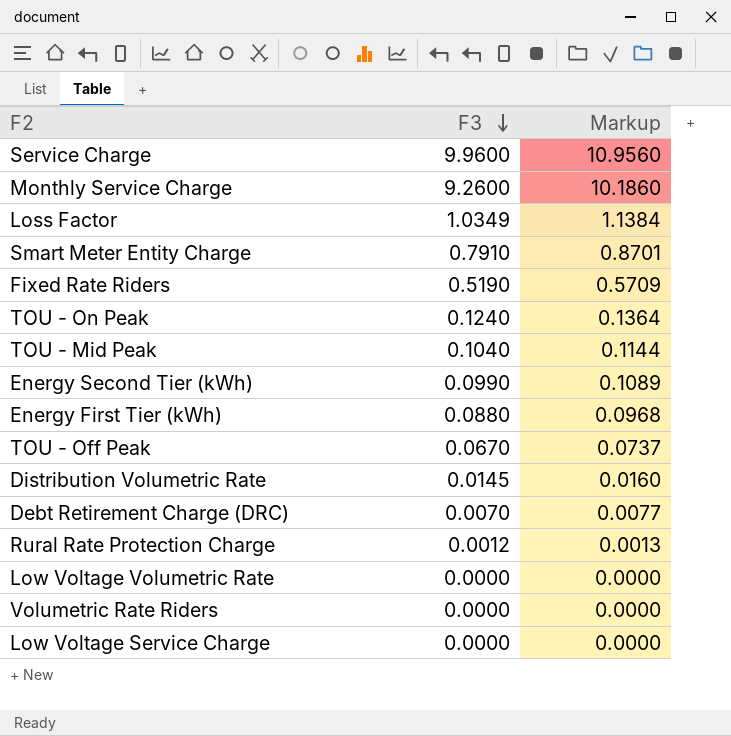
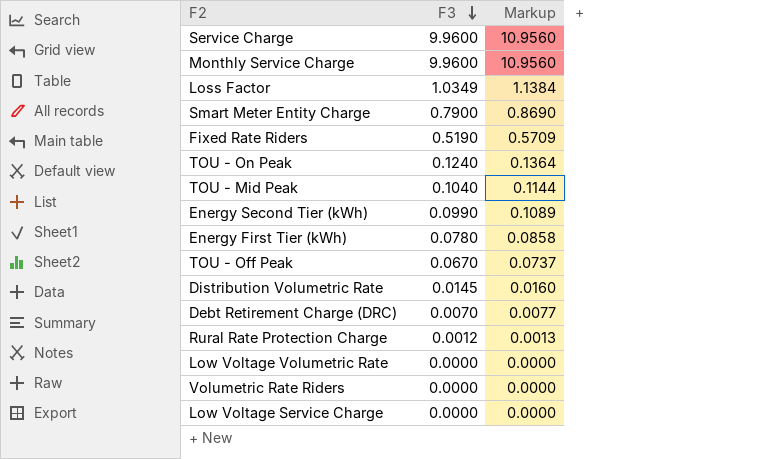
Monthly Service Charge | F3: 9.2600 -> 9.9600
Monthly Service Charge | Markup: 10.1860 -> 10.9560
Smart Meter Entity Charge | F3: 0.7910 -> 0.7900
Smart Meter Entity Charge | Markup: 0.8701 -> 0.8690
Energy First Tier (kWh) | F3: 0.0880 -> 0.0780
Energy First Tier (kWh) | Markup: 0.0968 -> 0.0858

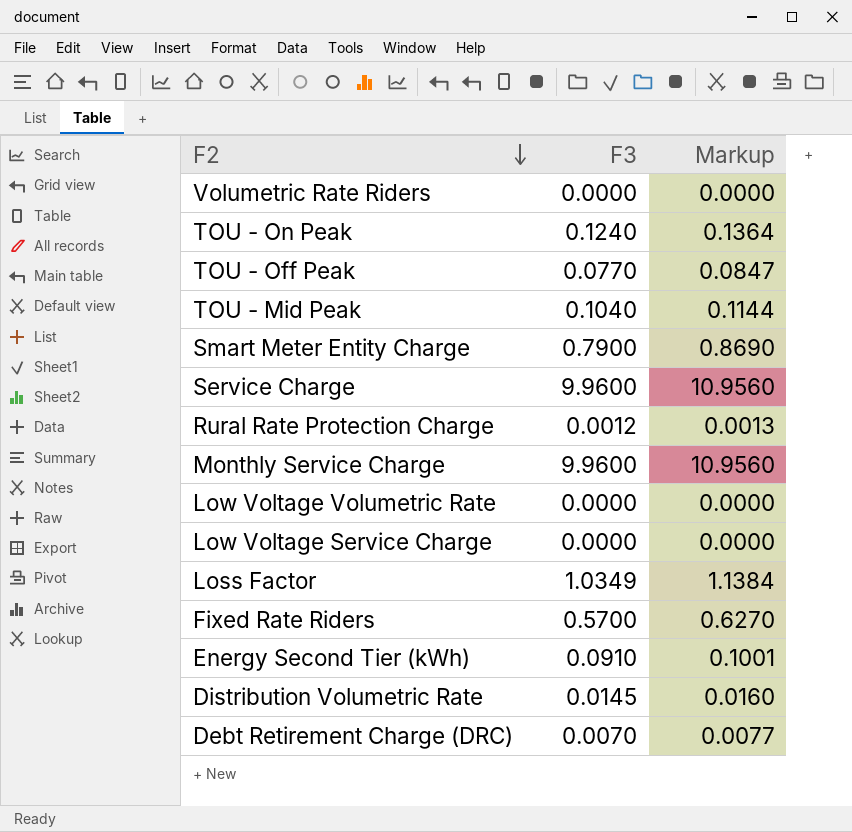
row order: F3 descending -> F2 descending
row Energy First Tier (kWh): 0.0780 | 0.0858 -> none
TOU - Off Peak | F3: 0.0670 -> 0.0770
TOU - Off Peak | Markup: 0.0737 -> 0.0847
Fixed Rate Riders | F3: 0.5190 -> 0.5700
Fixed Rate Riders | Markup: 0.5709 -> 0.6270
Energy Second Tier (kWh) | F3: 0.0990 -> 0.0910
Energy Second Tier (kWh) | Markup: 0.1089 -> 0.1001

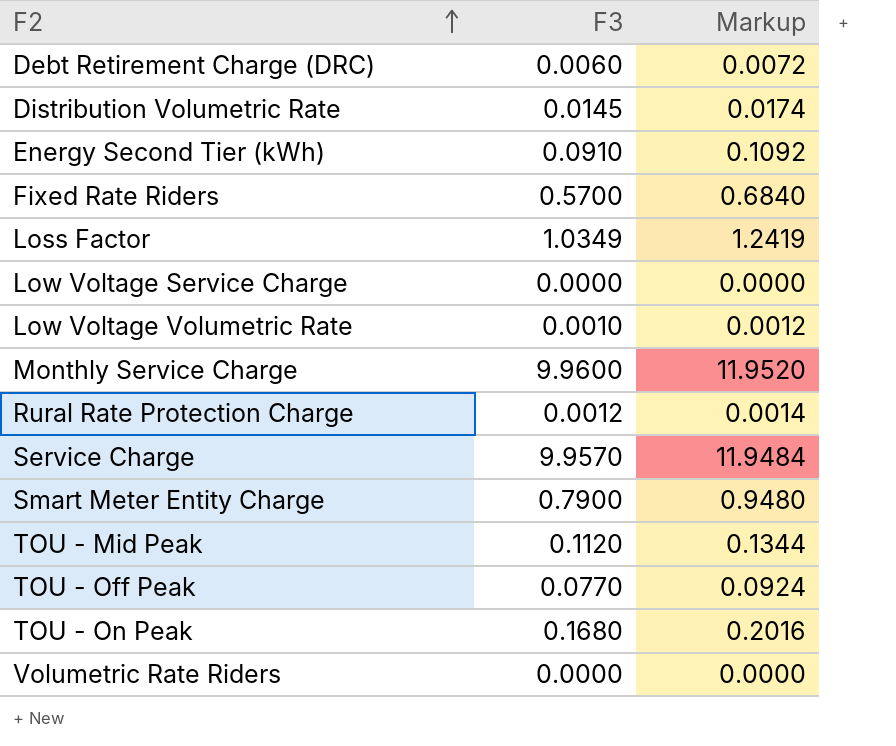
row order: F2 descending -> F2 ascending
column Markup | formula: [F3] * 1.1 -> [F3] * 1.2
Debt Retirement Charge (DRC) | F3: 0.0070 -> 0.0060
Low Voltage Volumetric Rate | F3: 0.0000 -> 0.0010
Service Charge | F3: 9.9600 -> 9.9570
TOU - Mid Peak | F3: 0.1040 -> 0.1120
TOU - On Peak | F3: 0.1240 -> 0.1680

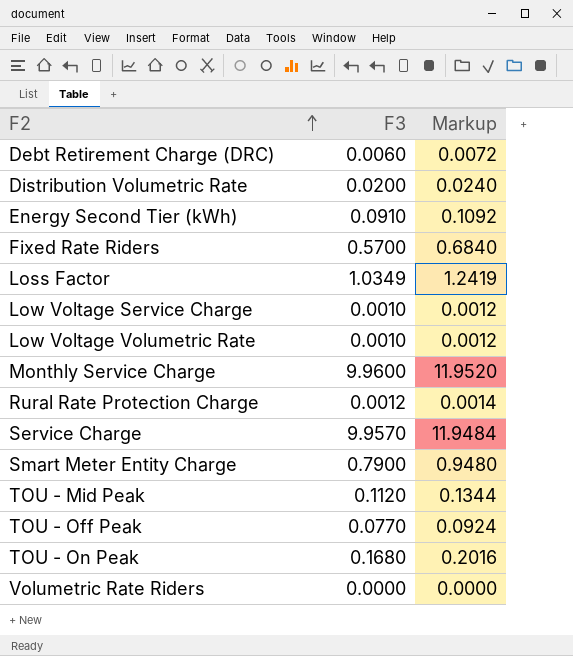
Distribution Volumetric Rate | F3: 0.0145 -> 0.0200
Distribution Volumetric Rate | Markup: 0.0174 -> 0.0240
Low Voltage Service Charge | F3: 0.0000 -> 0.0010
Low Voltage Service Charge | Markup: 0.0000 -> 0.0012

